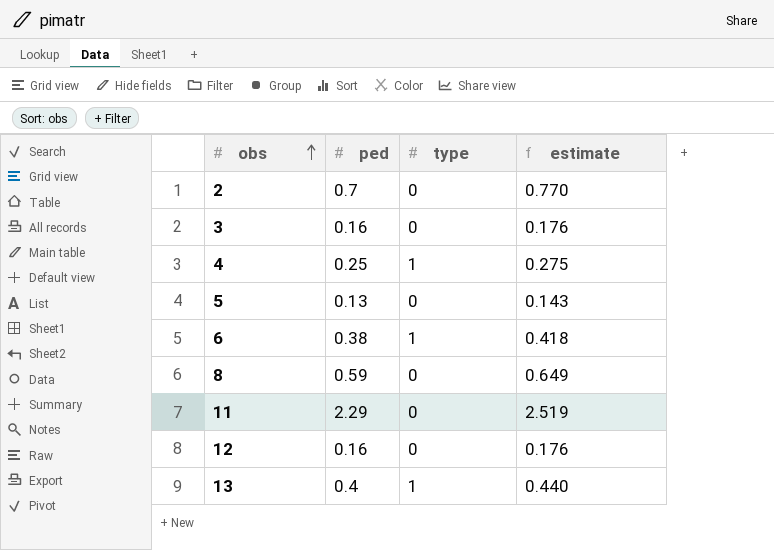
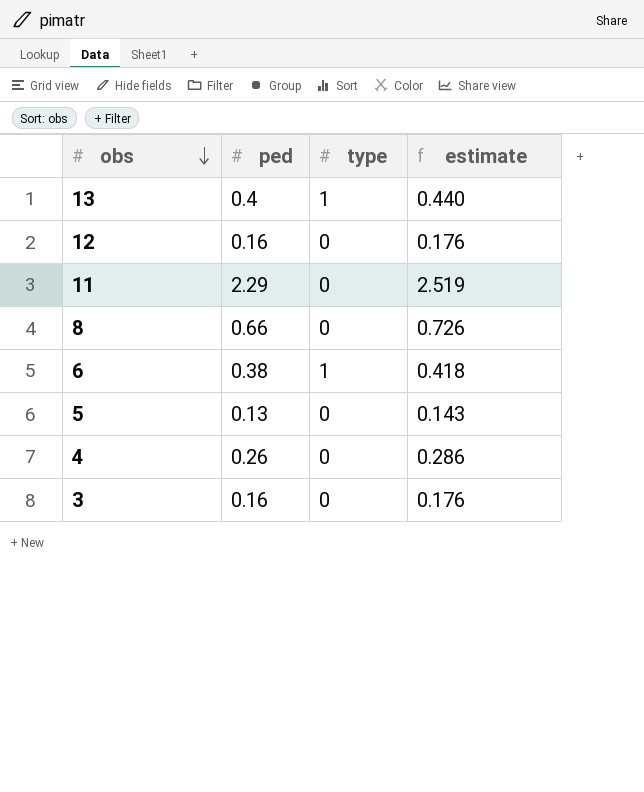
row order: obs ascending -> obs descending
row 2: 0.7 | 0 | 0.770 -> none
8 | ped: 0.59 -> 0.66
8 | estimate: 0.649 -> 0.726
4 | ped: 0.25 -> 0.26
4 | type: 1 -> 0
4 | estimate: 0.275 -> 0.286

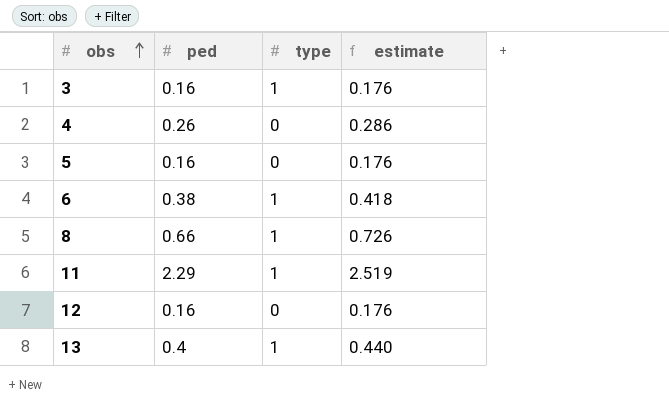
row order: obs descending -> obs ascending
3 | type: 0 -> 1
5 | ped: 0.13 -> 0.16
5 | estimate: 0.143 -> 0.176
8 | type: 0 -> 1
11 | type: 0 -> 1

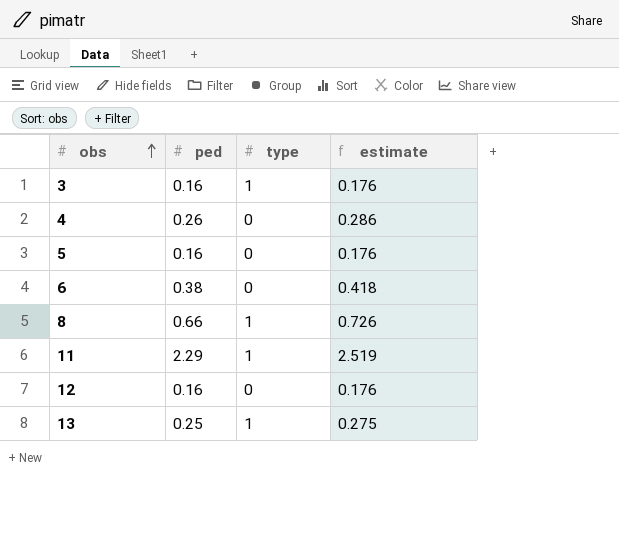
6 | type: 1 -> 0
13 | ped: 0.4 -> 0.25
13 | estimate: 0.440 -> 0.275

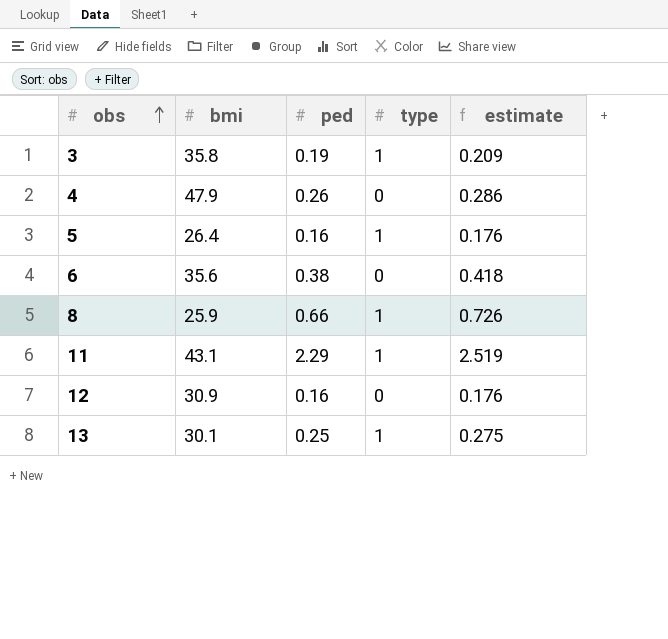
column bmi | position: none -> 2
3 | ped: 0.16 -> 0.19
3 | estimate: 0.176 -> 0.209
5 | type: 0 -> 1

